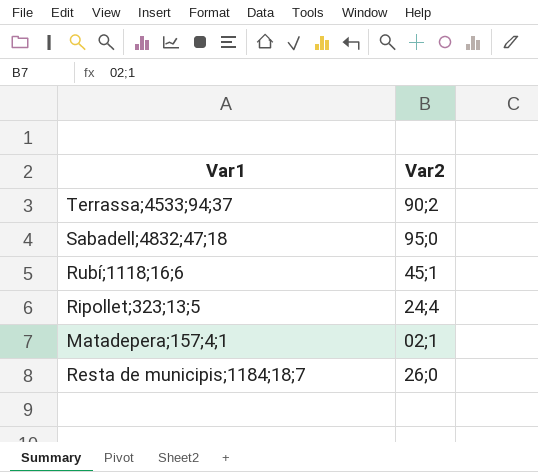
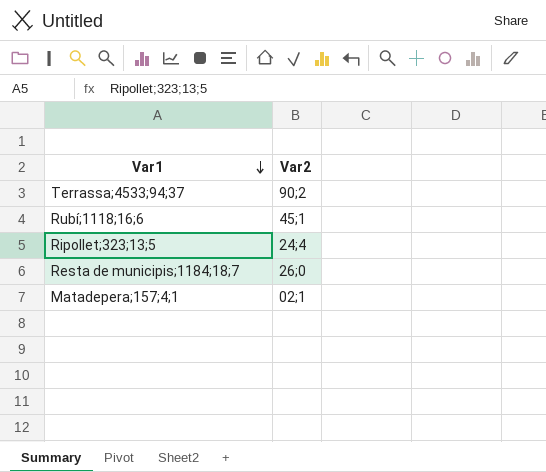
row order: none -> Var1 descending
row Sabadell;4832;47;18: 95;0 -> none

